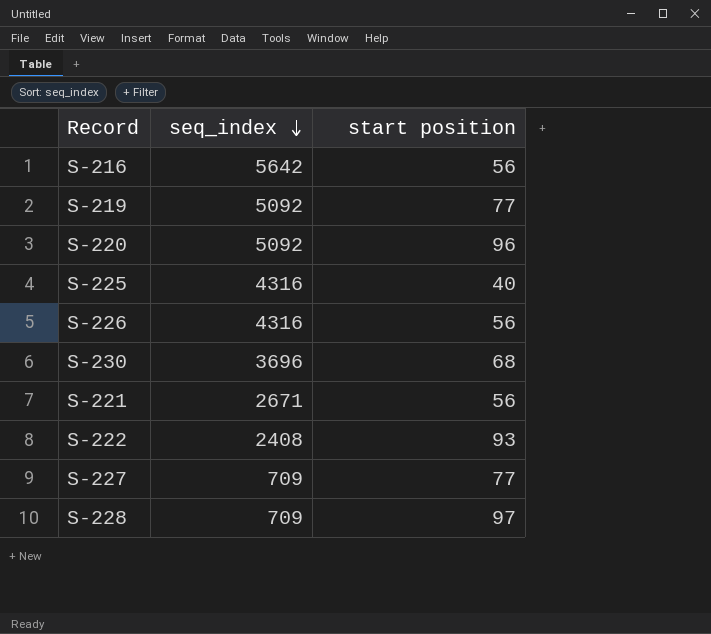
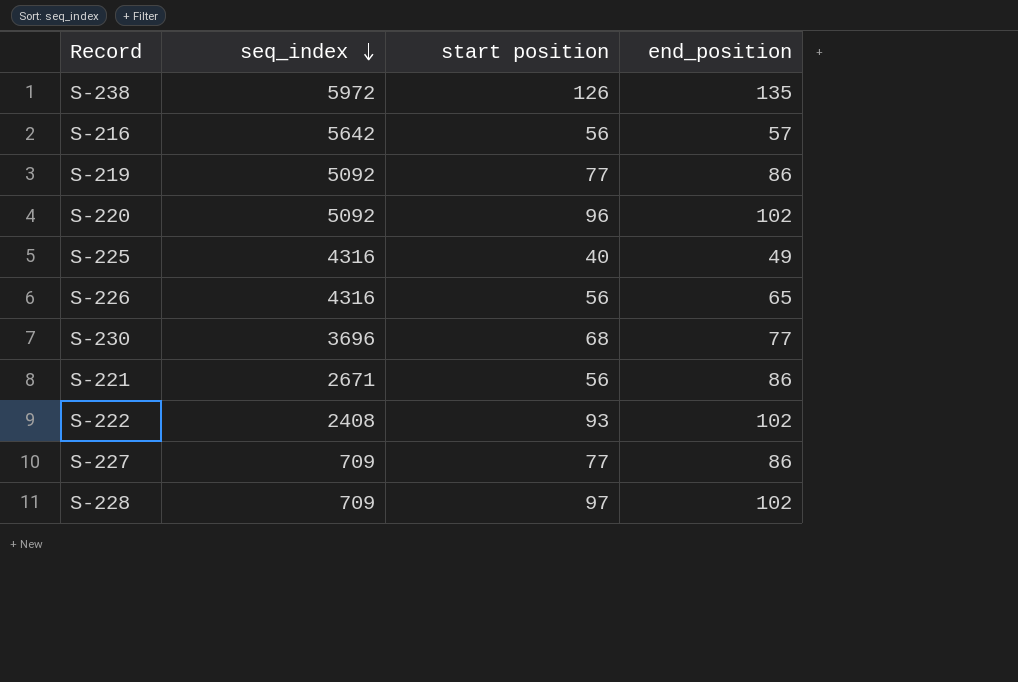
column end_position | position: none -> 4
row S-238: none -> 5972 | 126 | 135

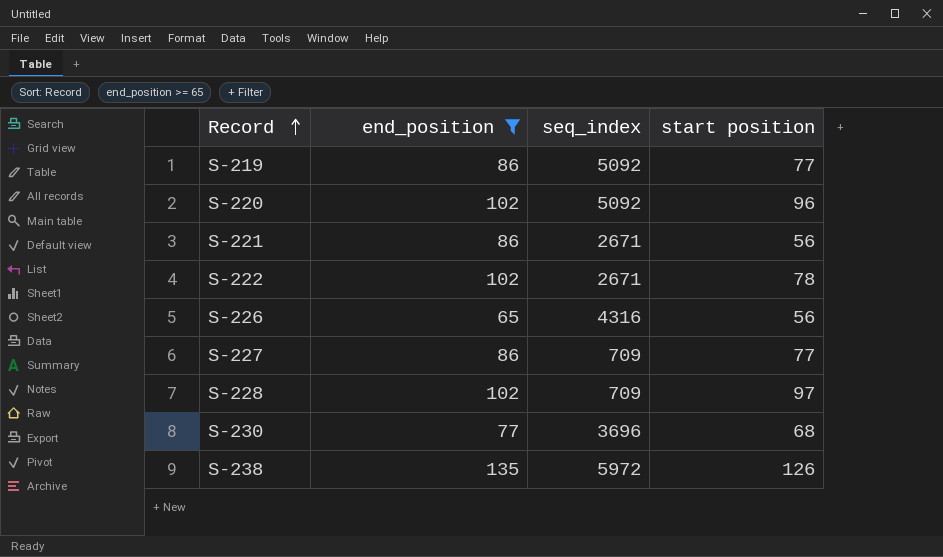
filter: none -> end_position >= 65
row order: seq_index descending -> Record ascending
column end_position | position: 4 -> 2
S-222 | seq_index: 2408 -> 2671
S-222 | start position: 93 -> 78

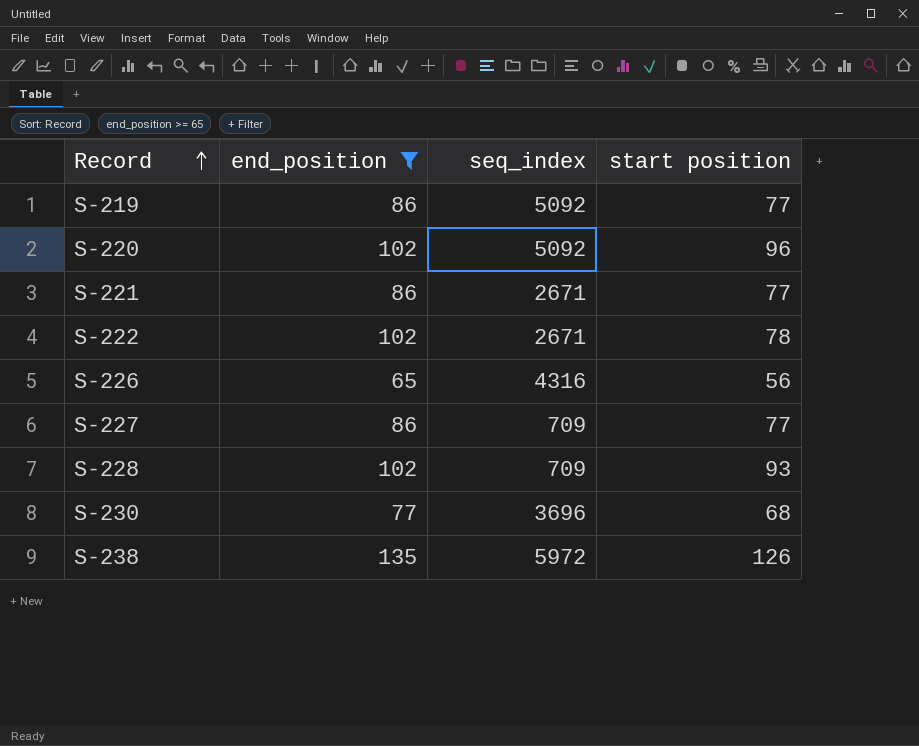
S-221 | start position: 56 -> 77
S-228 | start position: 97 -> 93

